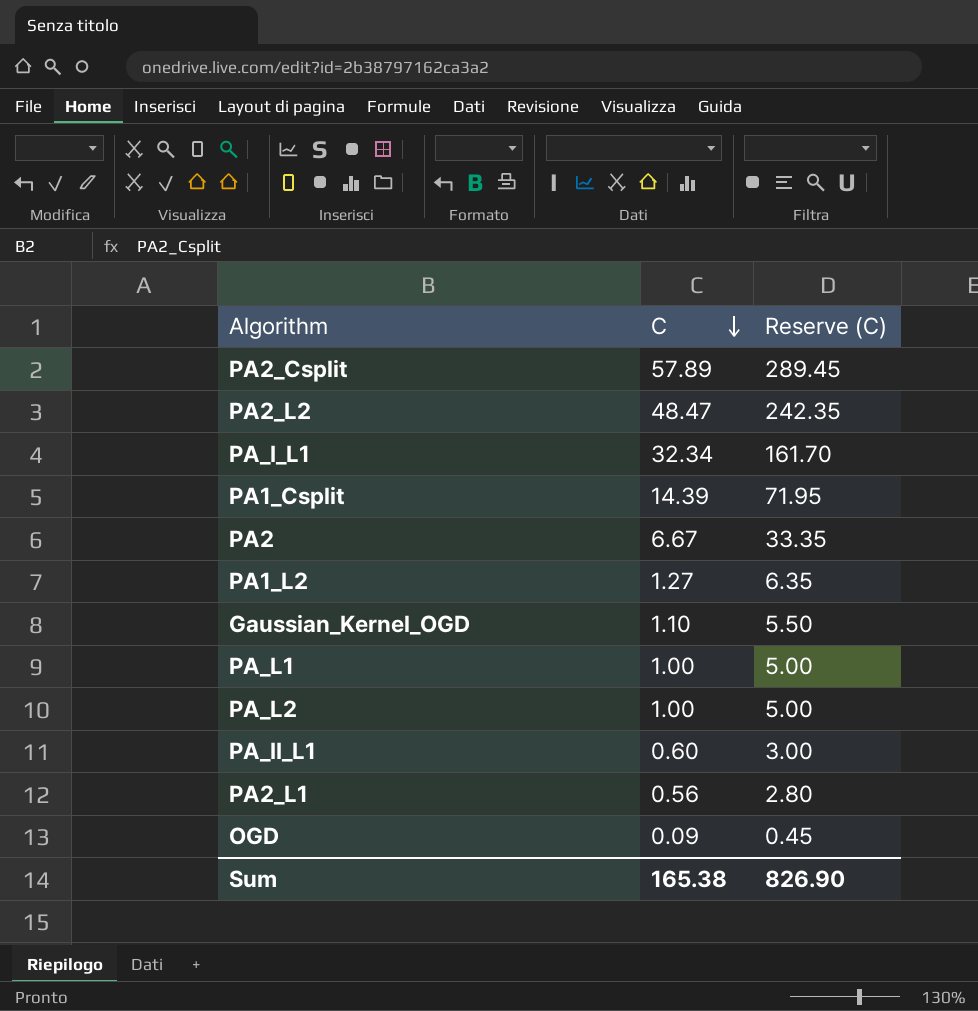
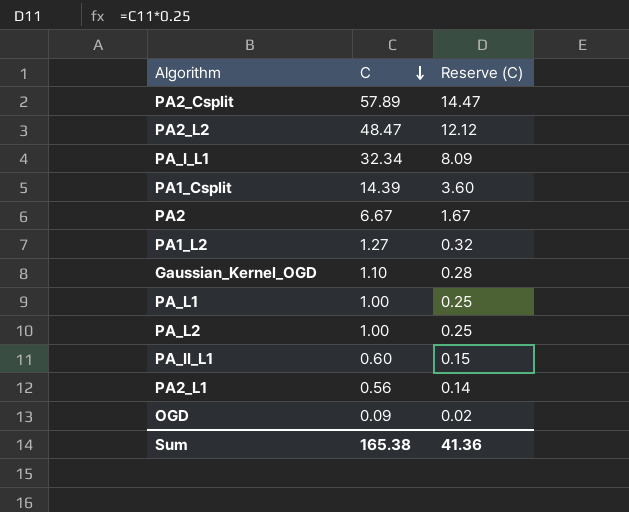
column Reserve (C) | formula: [C] * 5 -> [C] * 0.25
Sum | Reserve (C): 826.90 -> 41.36

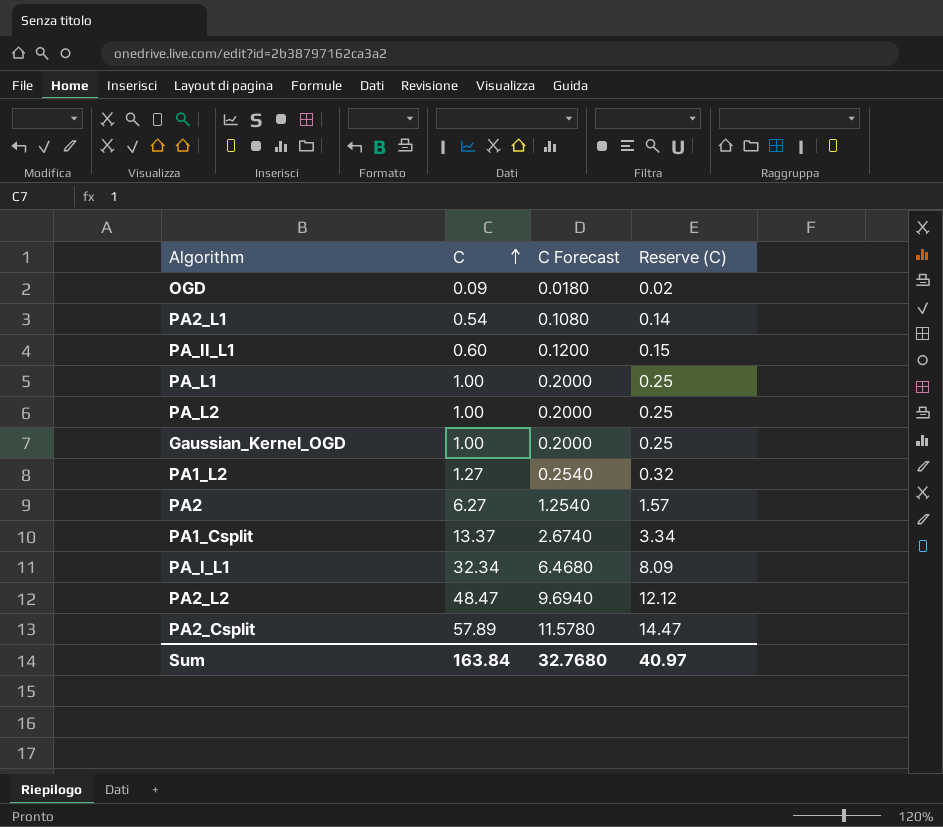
row order: C descending -> C ascending
column C Forecast | formula: none -> [C] * 0.2
PA2_L1 | C: 0.56 -> 0.54
Gaussian_Kernel_OGD | C: 1.10 -> 1.00
Gaussian_Kernel_OGD | Reserve (C): 0.28 -> 0.25
PA2 | C: 6.67 -> 6.27
PA2 | Reserve (C): 1.67 -> 1.57
PA1_Csplit | C: 14.39 -> 13.37
PA1_Csplit | Reserve (C): 3.60 -> 3.34
Sum | C: 165.38 -> 163.84
Sum | Reserve (C): 41.36 -> 40.97

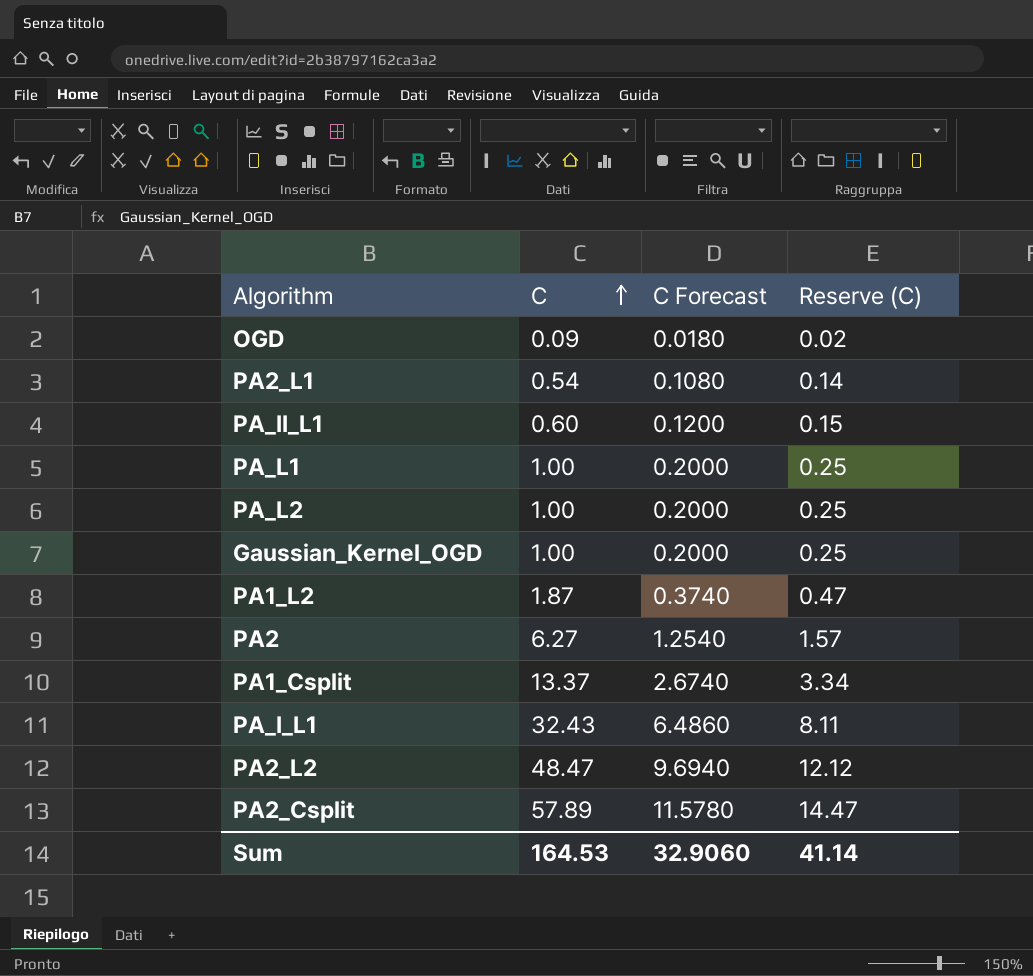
PA1_L2 | C: 1.27 -> 1.87
PA1_L2 | C Forecast: 0.2540 -> 0.3740
PA1_L2 | Reserve (C): 0.32 -> 0.47
PA_I_L1 | C: 32.34 -> 32.43
PA_I_L1 | C Forecast: 6.4680 -> 6.4860
PA_I_L1 | Reserve (C): 8.09 -> 8.11
Sum | C: 163.84 -> 164.53
Sum | C Forecast: 32.7680 -> 32.9060
Sum | Reserve (C): 40.97 -> 41.14

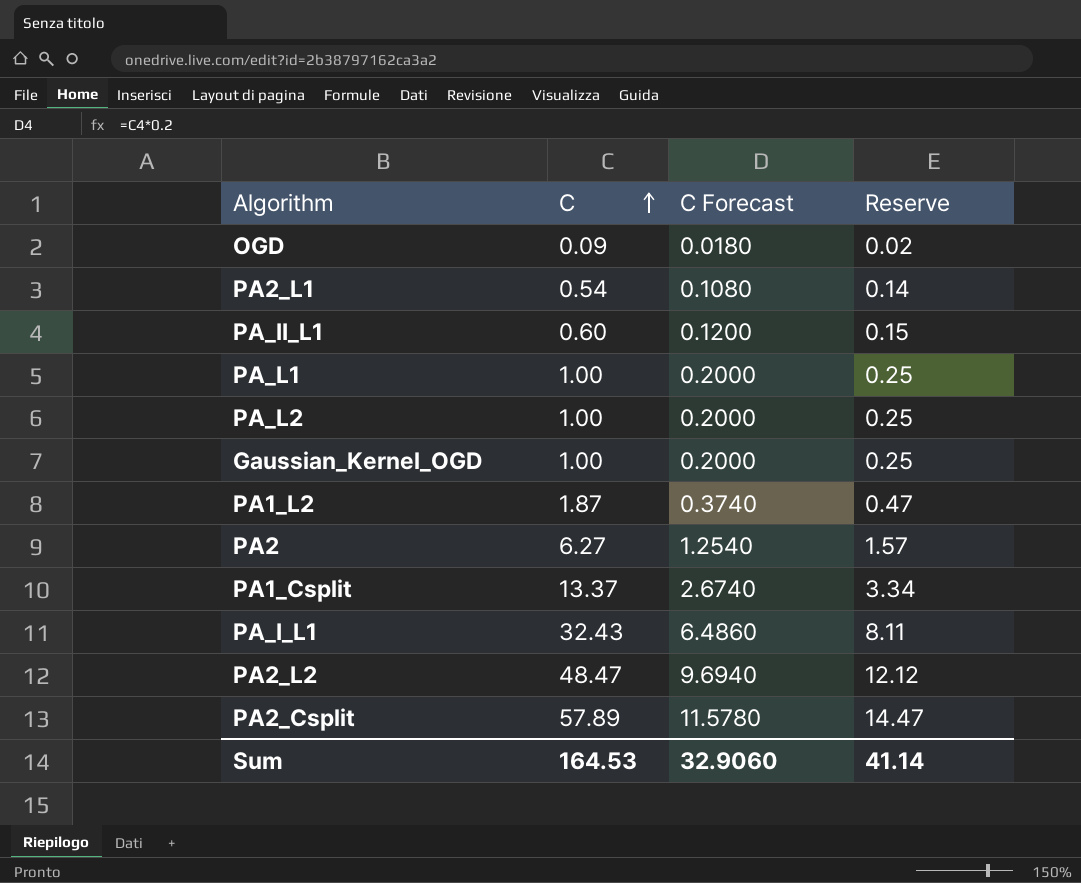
column name: Reserve (C) -> Reserve

